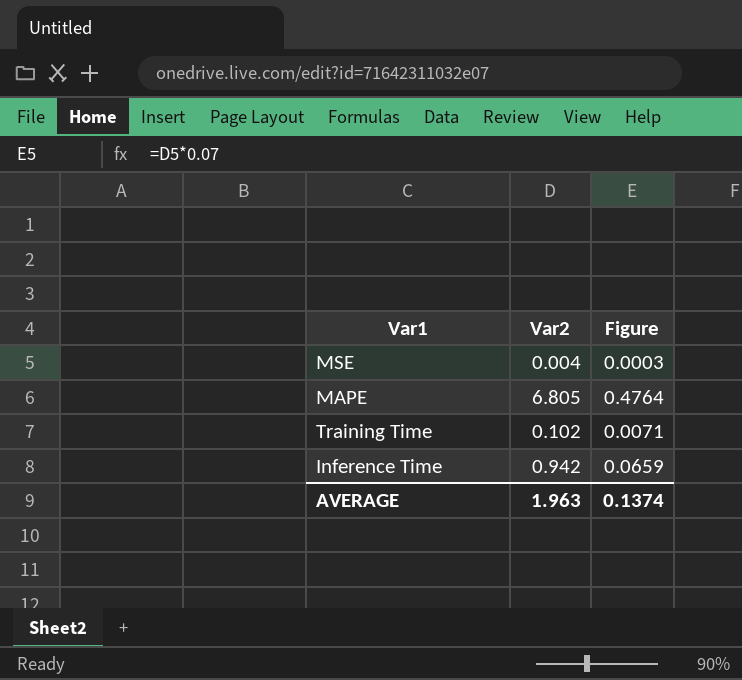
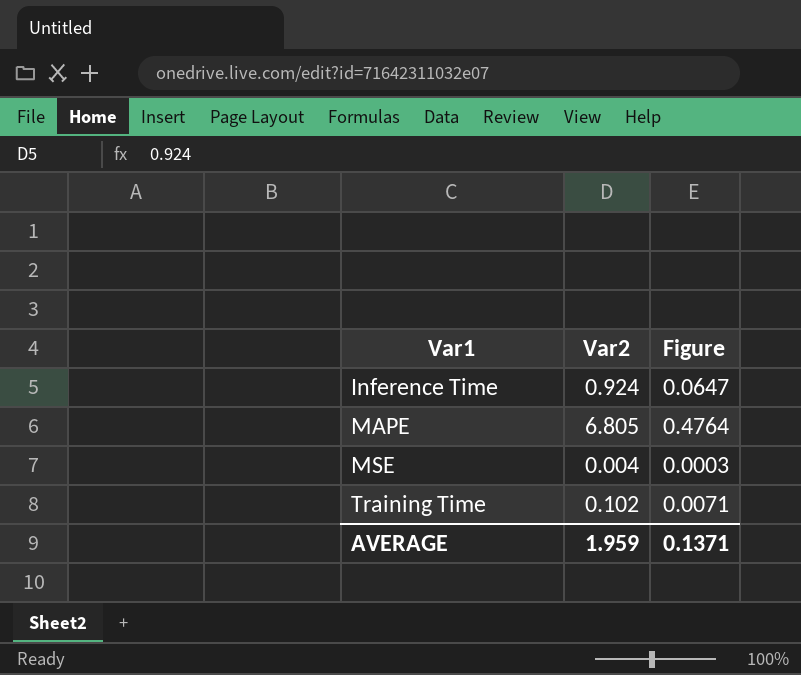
row order: none -> Var1 ascending
Inference Time | Var2: 0.942 -> 0.924
Inference Time | Figure: 0.0659 -> 0.0647
AVERAGE | Var2: 1.963 -> 1.959
AVERAGE | Figure: 0.1374 -> 0.1371

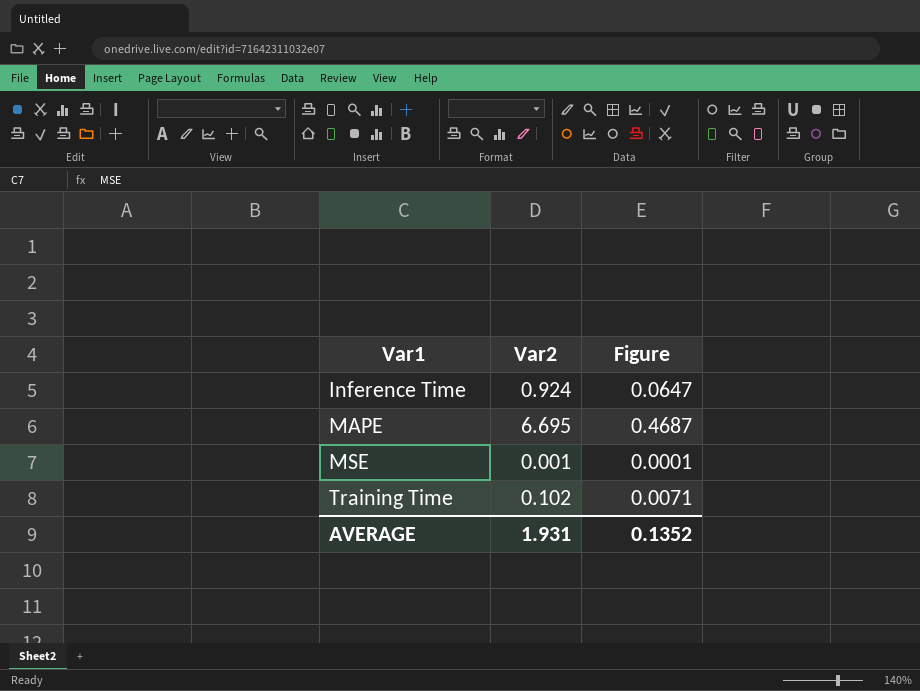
MAPE | Var2: 6.805 -> 6.695
MAPE | Figure: 0.4764 -> 0.4687
MSE | Var2: 0.004 -> 0.001
MSE | Figure: 0.0003 -> 0.0001
AVERAGE | Var2: 1.959 -> 1.931
AVERAGE | Figure: 0.1371 -> 0.1352

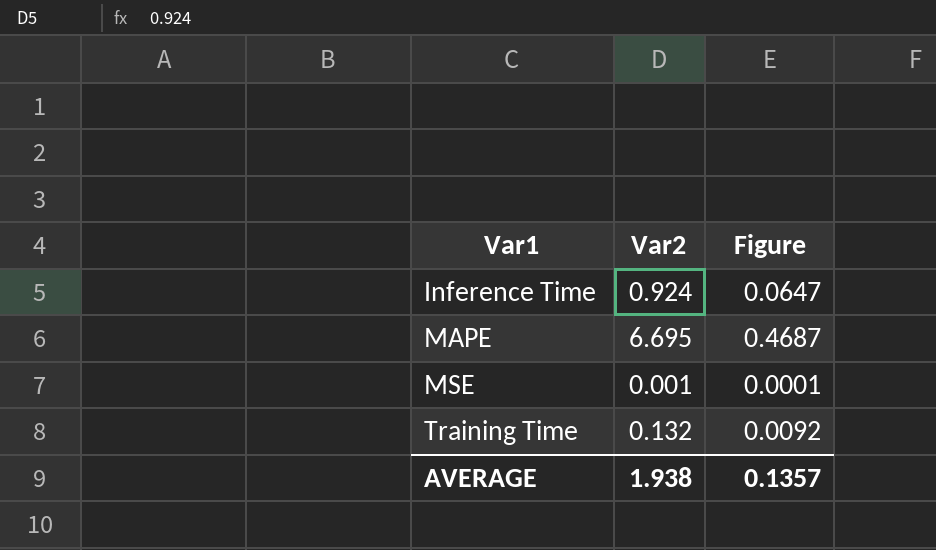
Training Time | Var2: 0.102 -> 0.132
Training Time | Figure: 0.0071 -> 0.0092
AVERAGE | Var2: 1.931 -> 1.938
AVERAGE | Figure: 0.1352 -> 0.1357

